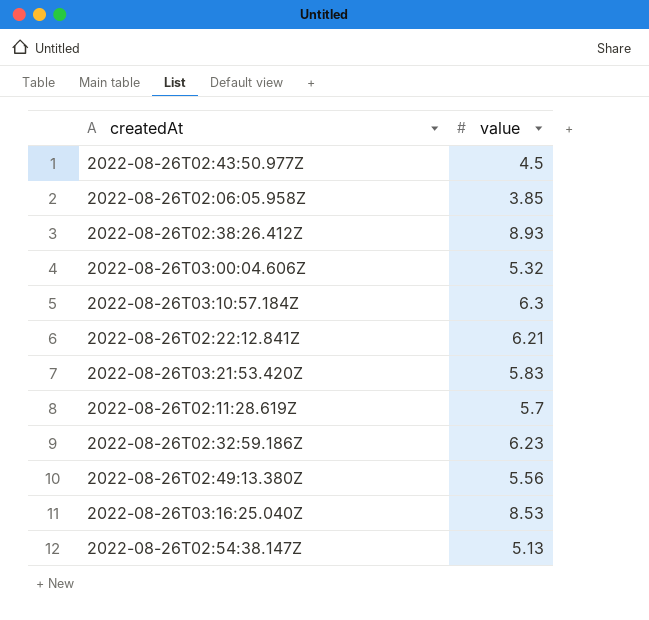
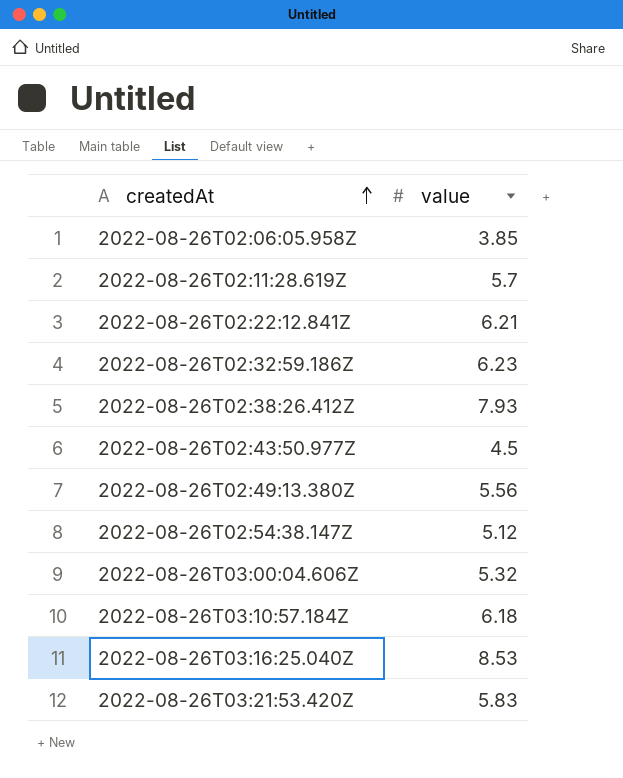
row order: none -> createdAt ascending
2022-08-26T02:38:26.412Z | value: 8.93 -> 7.93
2022-08-26T02:54:38.147Z | value: 5.13 -> 5.12
2022-08-26T03:10:57.184Z | value: 6.3 -> 6.18

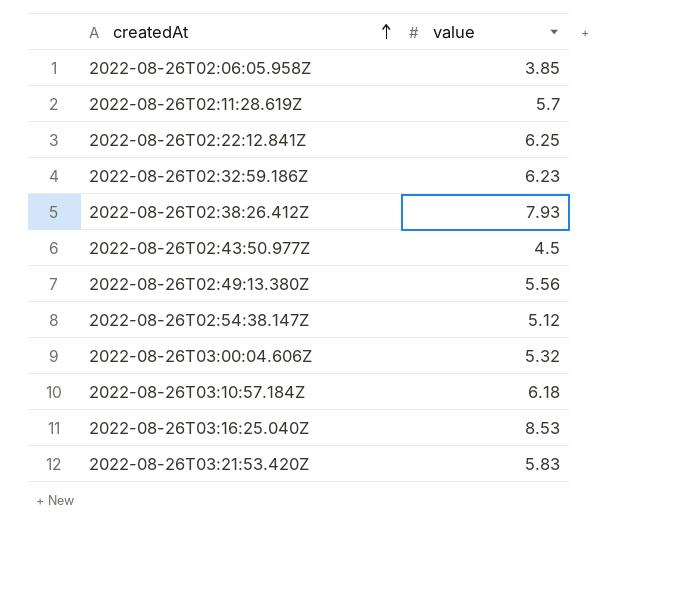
2022-08-26T02:22:12.841Z | value: 6.21 -> 6.25

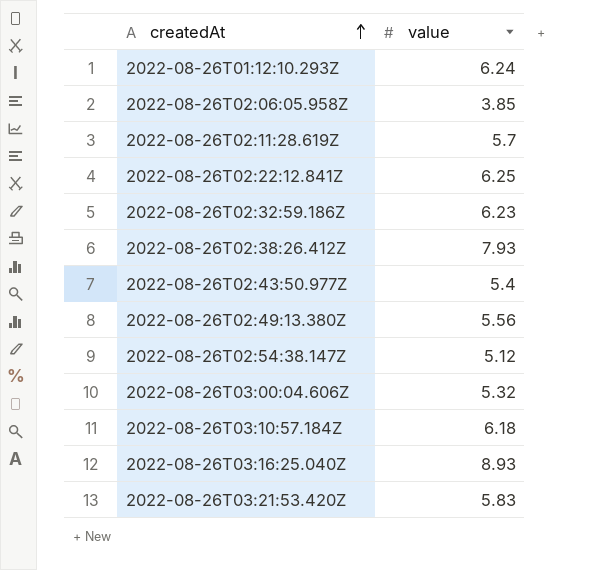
row 2022-08-26T01:12:10.293Z: none -> 6.24
2022-08-26T02:43:50.977Z | value: 4.5 -> 5.4
2022-08-26T03:16:25.040Z | value: 8.53 -> 8.93

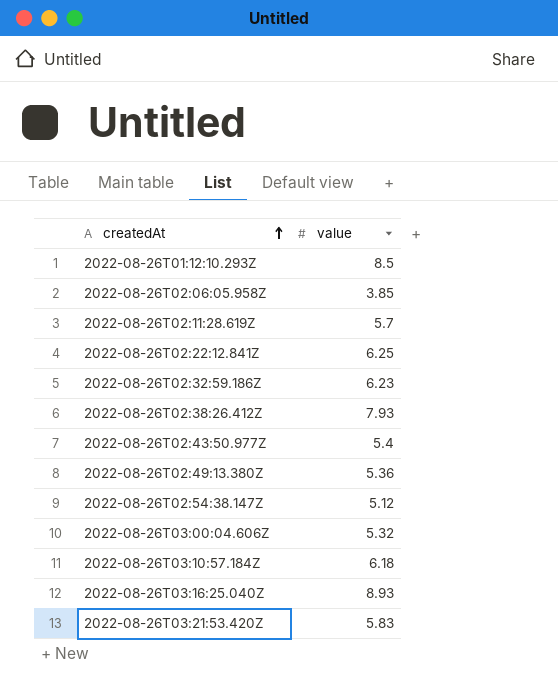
2022-08-26T01:12:10.293Z | value: 6.24 -> 8.5
2022-08-26T02:49:13.380Z | value: 5.56 -> 5.36

